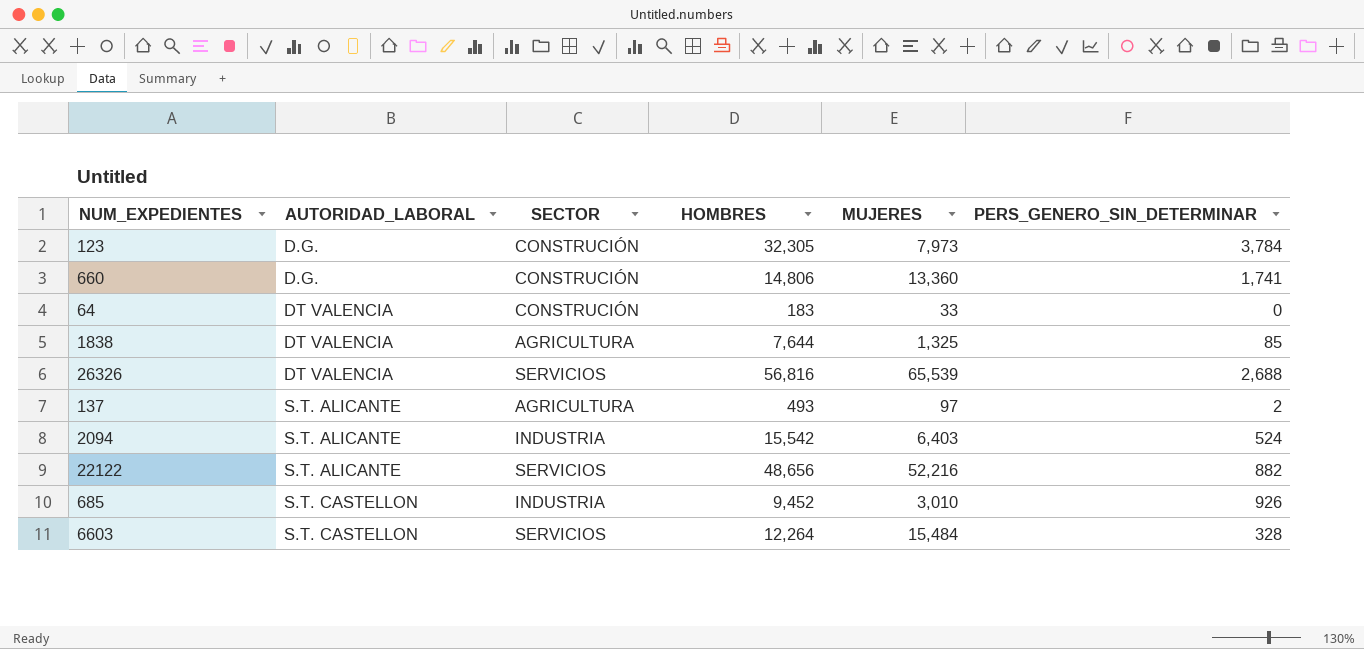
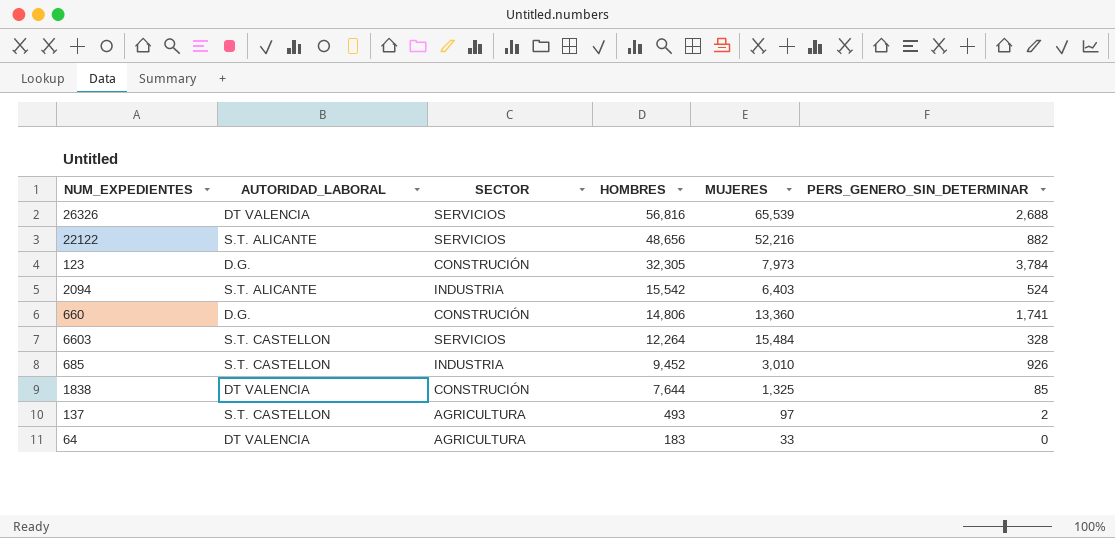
row order: AUTORIDAD_LABORAL ascending -> HOMBRES descending
1838 | SECTOR: AGRICULTURA -> CONSTRUCIÓN
137 | AUTORIDAD_LABORAL: S.T. ALICANTE -> S.T. CASTELLON
64 | SECTOR: CONSTRUCIÓN -> AGRICULTURA

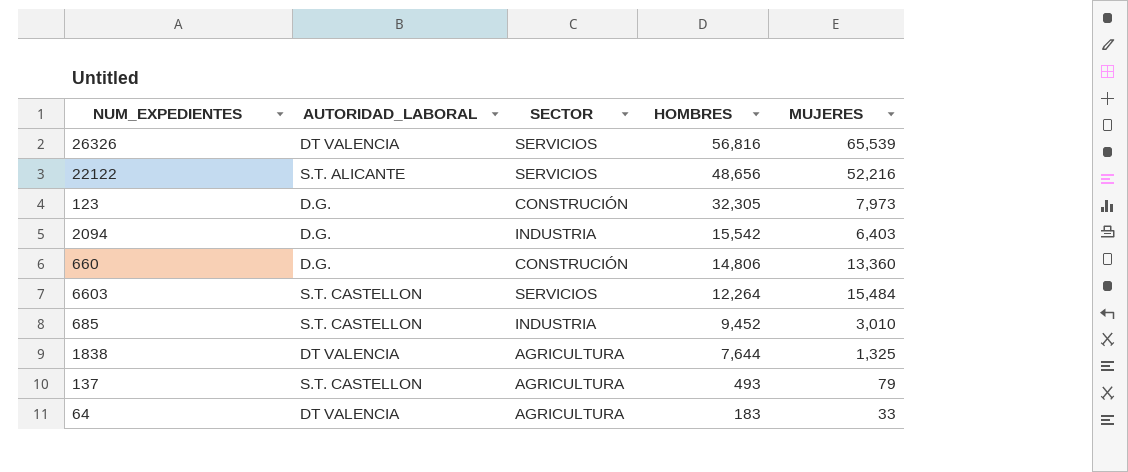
column PERS_GENERO_SIN_DETERMINAR | position: 6 -> none
2094 | AUTORIDAD_LABORAL: S.T. ALICANTE -> D.G.
1838 | SECTOR: CONSTRUCIÓN -> AGRICULTURA
137 | MUJERES: 97 -> 79

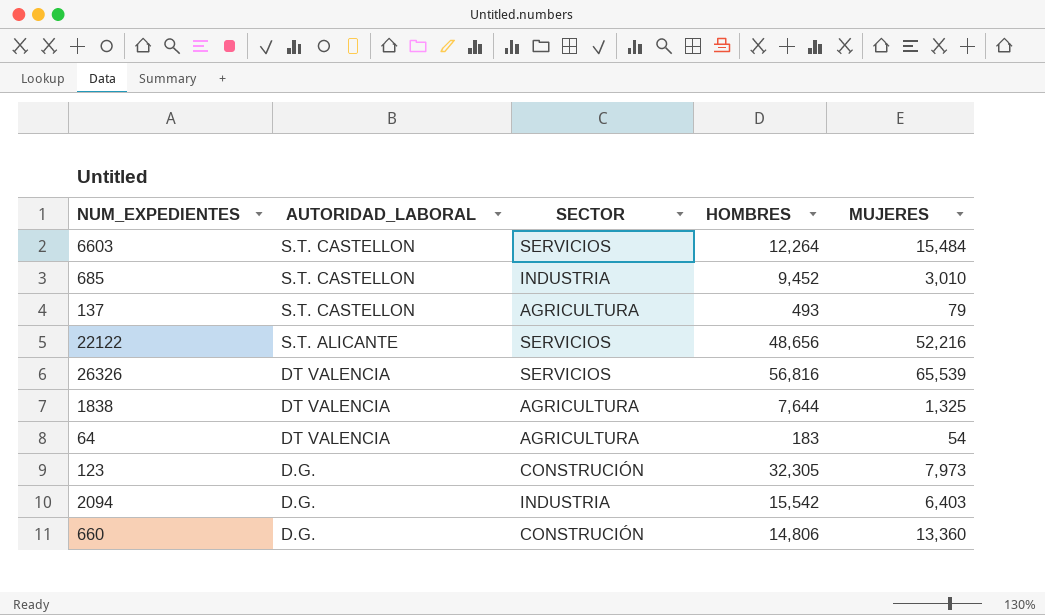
row order: HOMBRES descending -> AUTORIDAD_LABORAL descending
64 | MUJERES: 33 -> 54

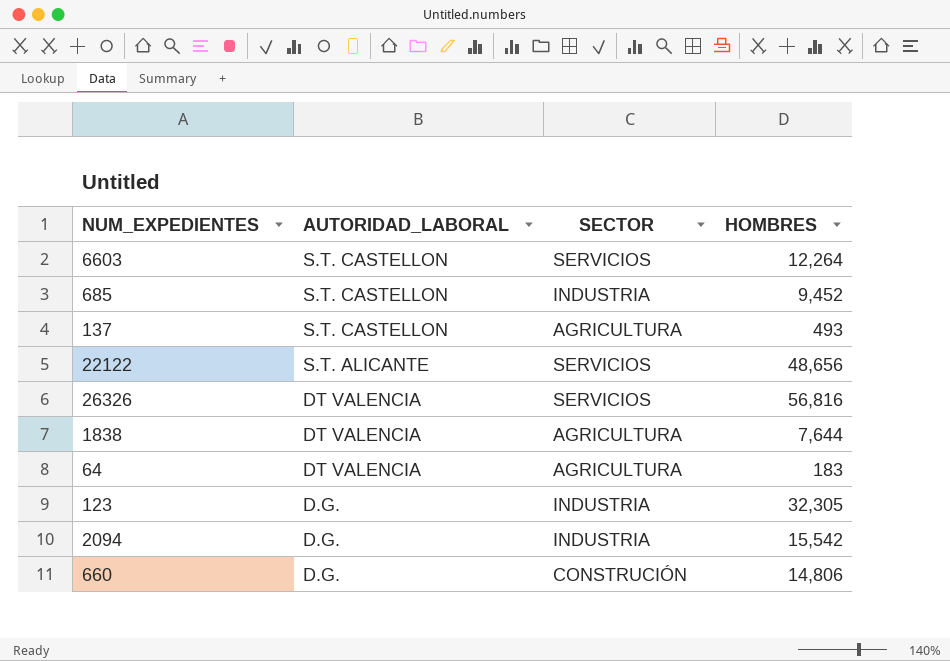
column MUJERES | position: 5 -> none
123 | SECTOR: CONSTRUCIÓN -> INDUSTRIA

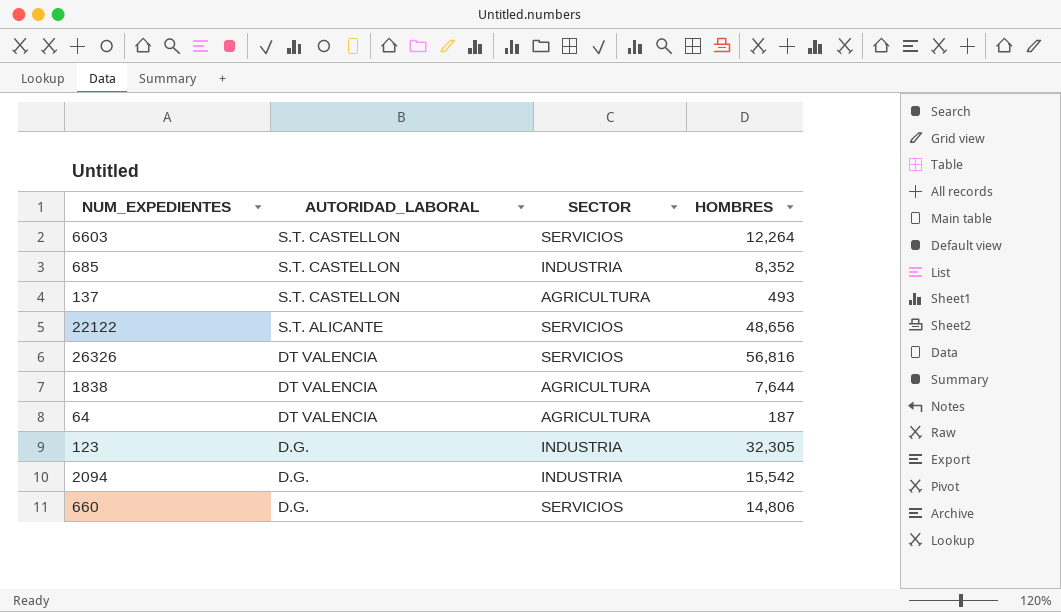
685 | HOMBRES: 9,452 -> 8,352
64 | HOMBRES: 183 -> 187
660 | SECTOR: CONSTRUCIÓN -> SERVICIOS

